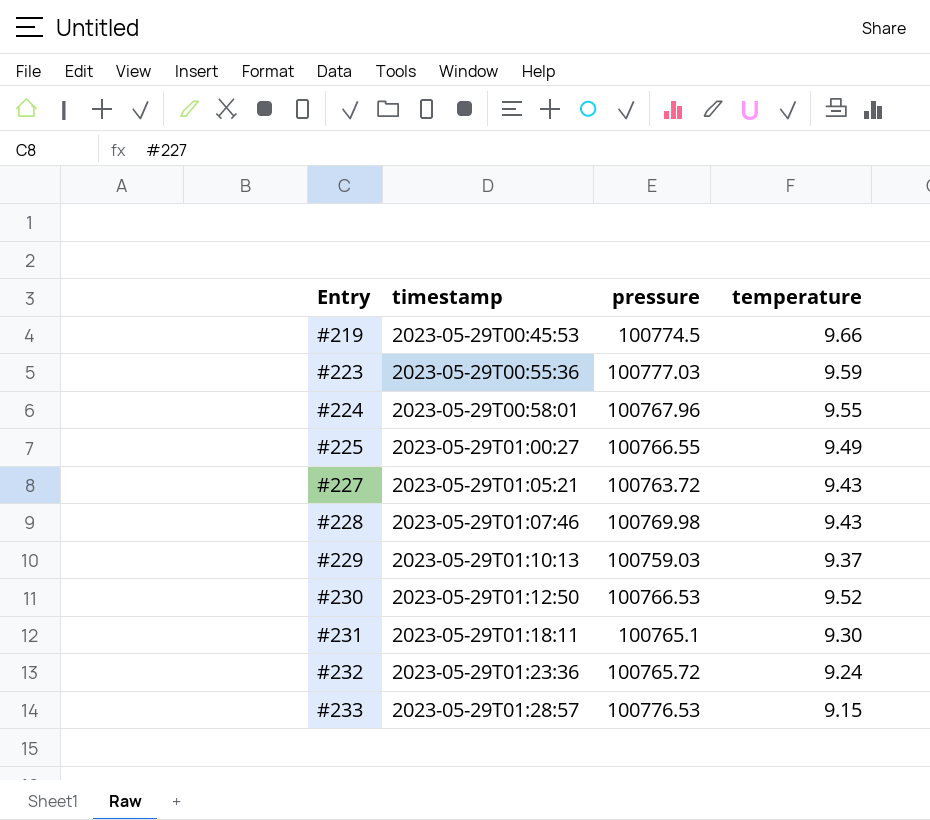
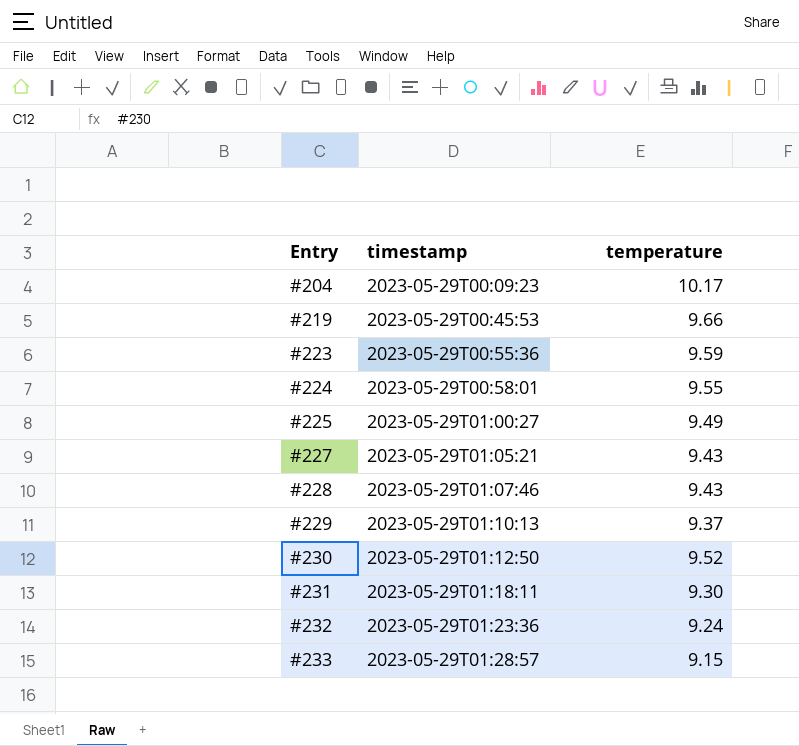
column pressure | position: 3 -> none
row #204: none -> 2023-05-29T00:09:23 | 10.17

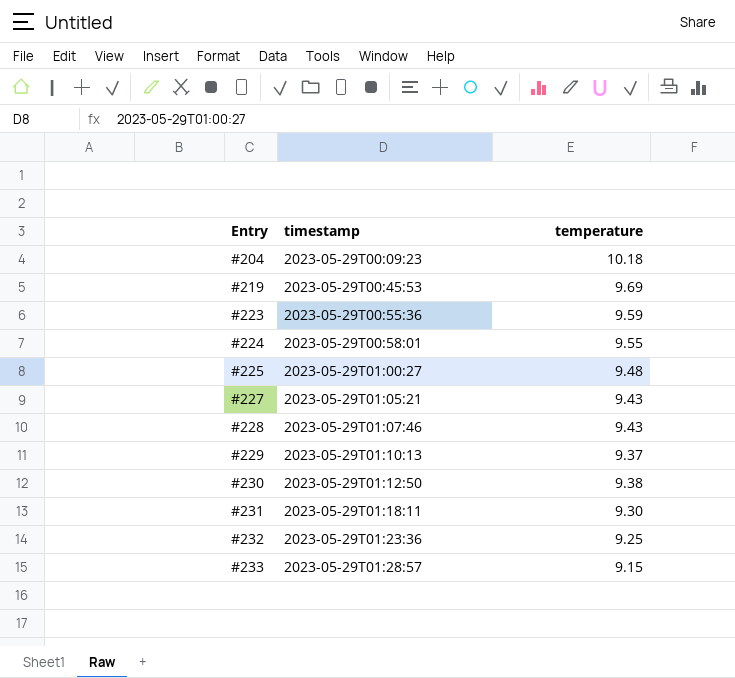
#204 | temperature: 10.17 -> 10.18
#219 | temperature: 9.66 -> 9.69
#225 | temperature: 9.49 -> 9.48
#230 | temperature: 9.52 -> 9.38
#232 | temperature: 9.24 -> 9.25

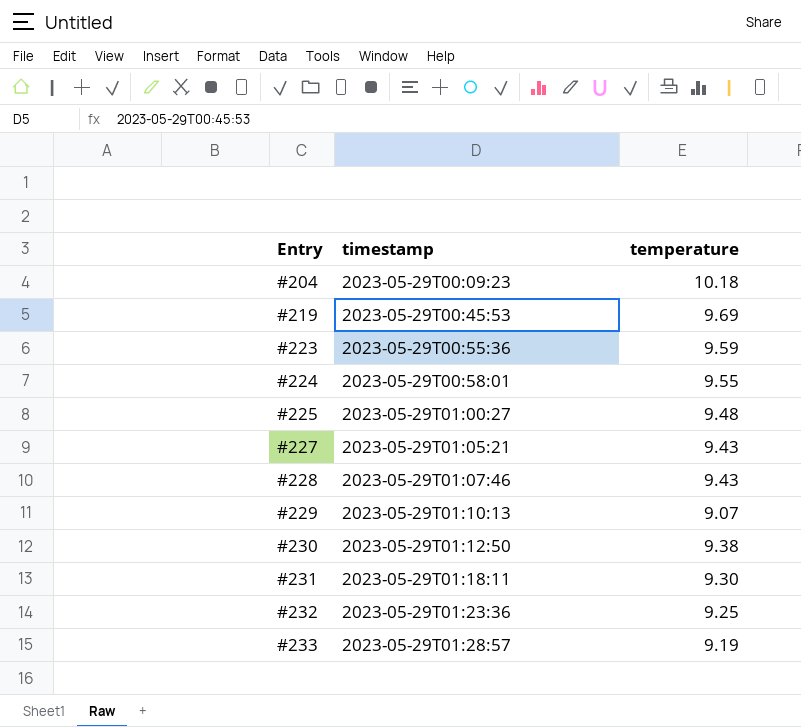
#229 | temperature: 9.37 -> 9.07
#233 | temperature: 9.15 -> 9.19

